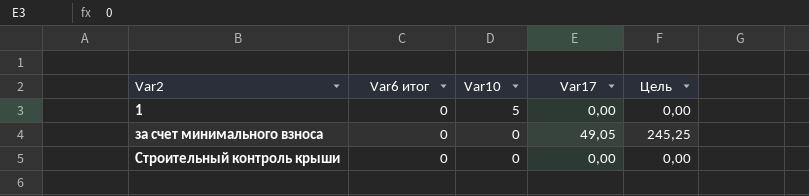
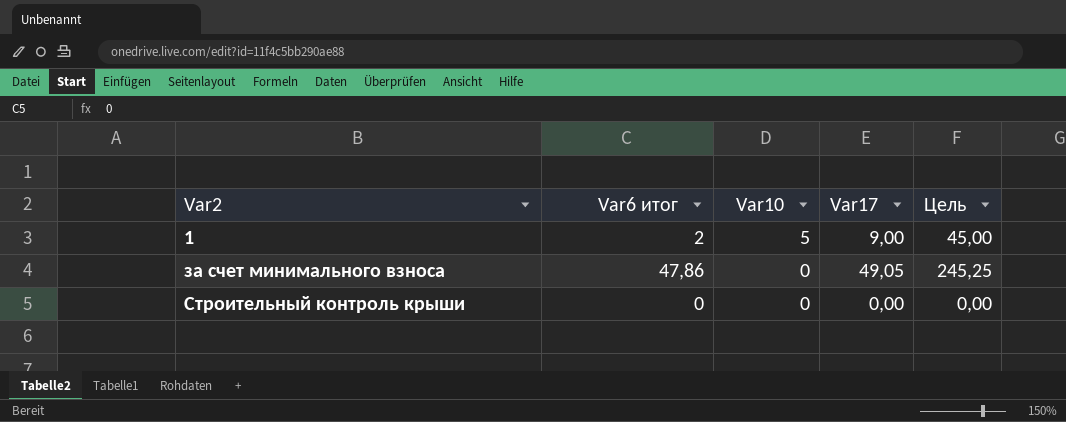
1 | Var6 итог: 0 -> 2
1 | Var17: 0,00 -> 9,00
1 | Цель: 0,00 -> 45,00
за счет минимального взноса | Var6 итог: 0 -> 47,86

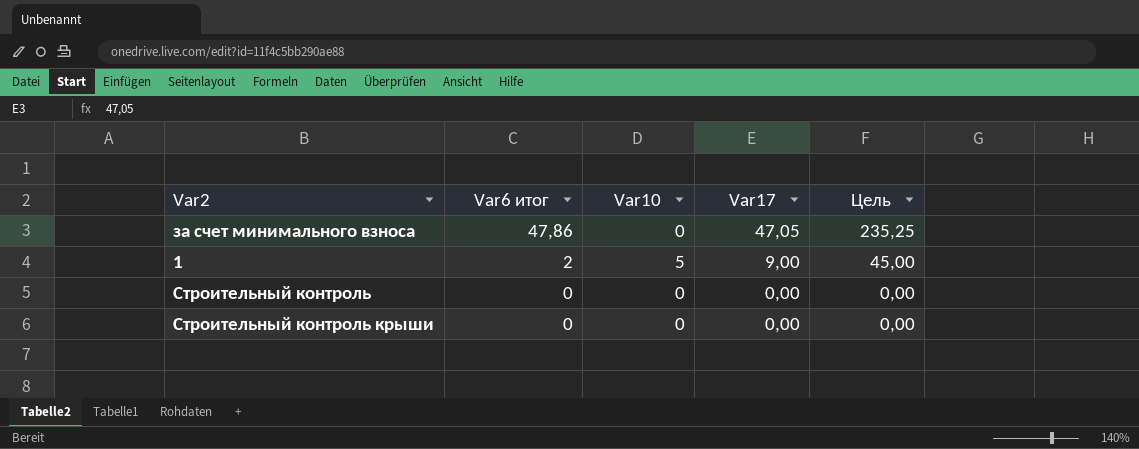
row order: Var2 ascending -> Var6 итог descending
за счет минимального взноса | Var17: 49,05 -> 47,05
за счет минимального взноса | Цель: 245,25 -> 235,25
row Строительный контроль: none -> 0 | 0 | 0,00 | 0,00

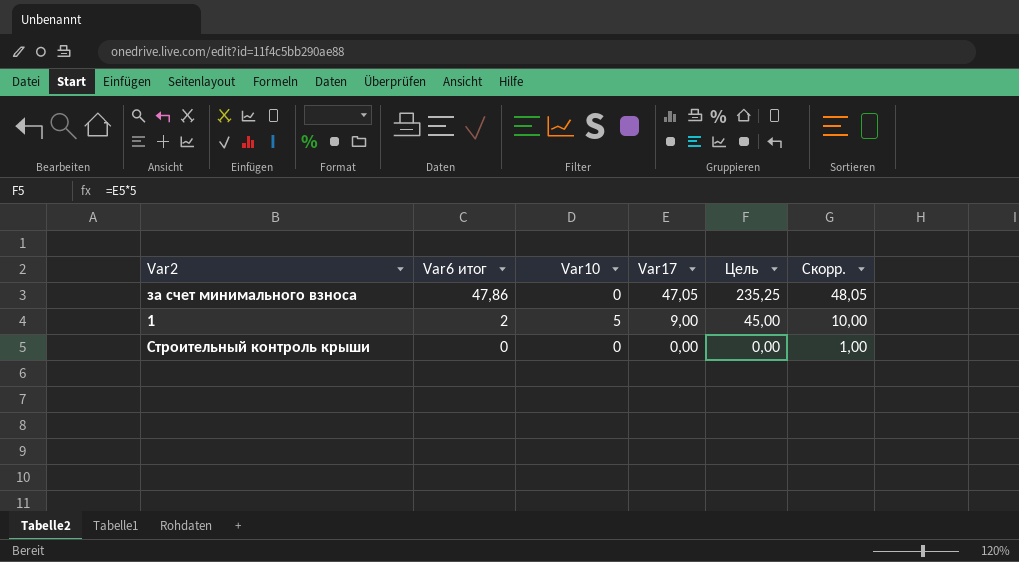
column Скорр. | formula: none -> [Var17] + 1
row Строительный контроль: 0 | 0 | 0,00 | 0,00 -> none

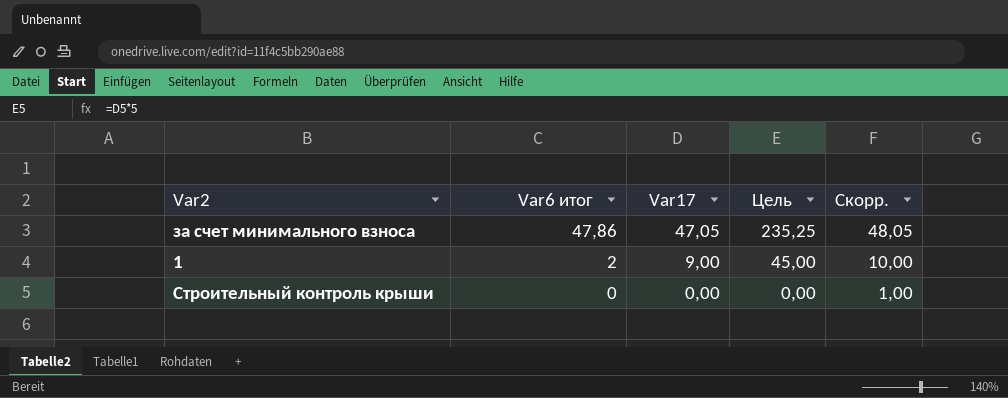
column Var10 | position: 3 -> none

